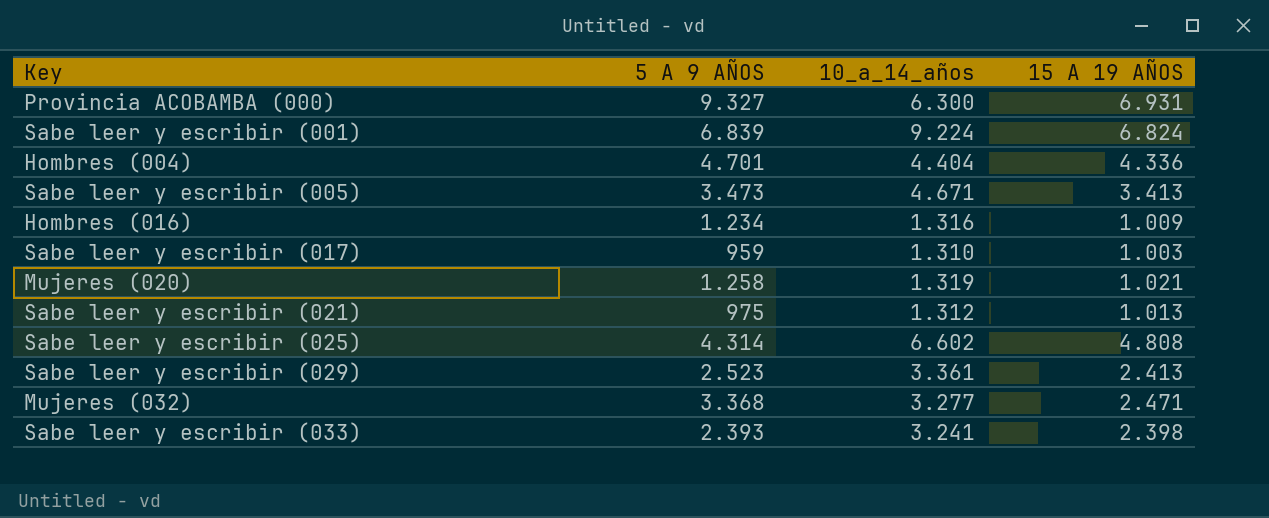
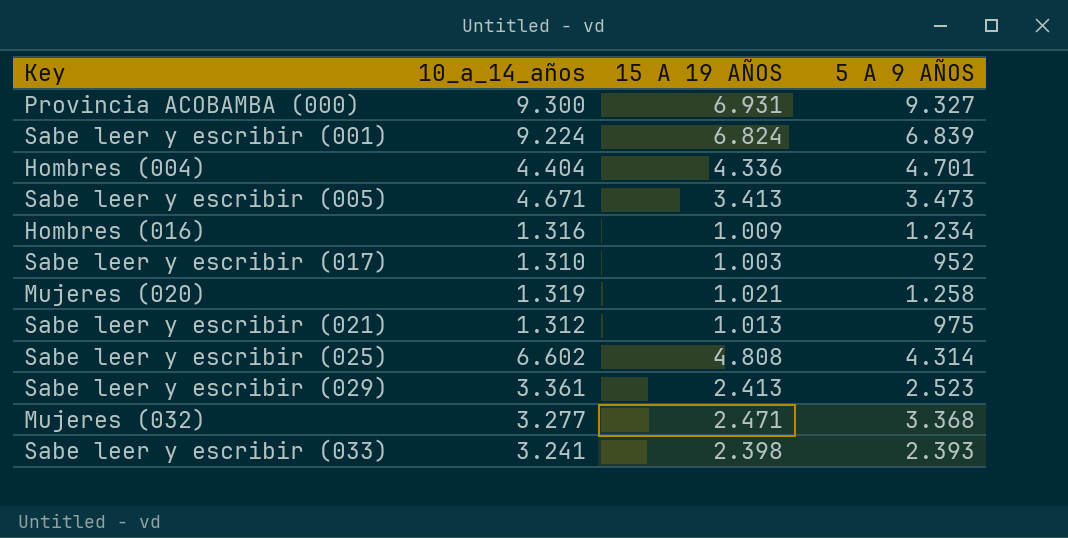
column 5 A 9 AÑOS | position: 2 -> 4
Provincia ACOBAMBA (000) | 10_a_14_años: 6.300 -> 9.300
Sabe leer y escribir (017) | 5 A 9 AÑOS: 959 -> 952

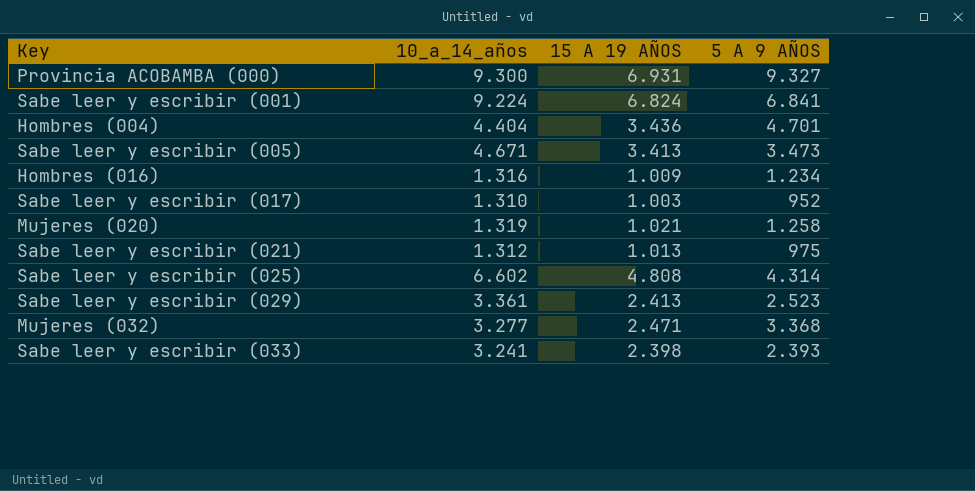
Sabe leer y escribir (001) | 5 A 9 AÑOS: 6.839 -> 6.841
Hombres (004) | 15 A 19 AÑOS: 4.336 -> 3.436

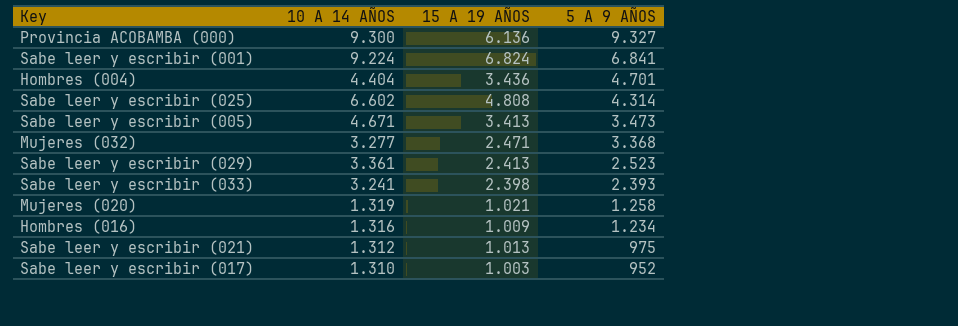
row order: none -> 5 A 9 AÑOS descending
column name: 10_a_14_años -> 10 A 14 AÑOS
Provincia ACOBAMBA (000) | 15 A 19 AÑOS: 6.931 -> 6.136

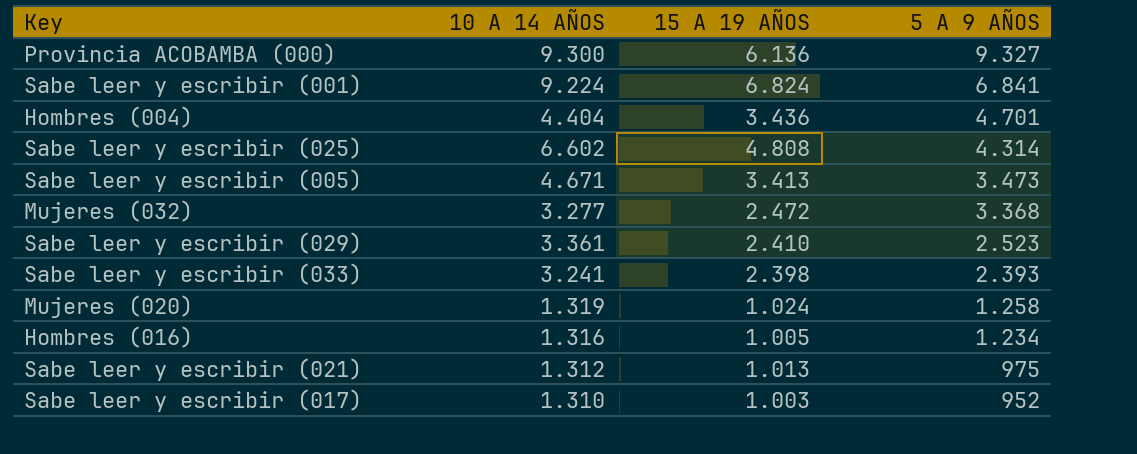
Mujeres (032) | 15 A 19 AÑOS: 2.471 -> 2.472
Sabe leer y escribir (029) | 15 A 19 AÑOS: 2.413 -> 2.410
Mujeres (020) | 15 A 19 AÑOS: 1.021 -> 1.024
Hombres (016) | 15 A 19 AÑOS: 1.009 -> 1.005

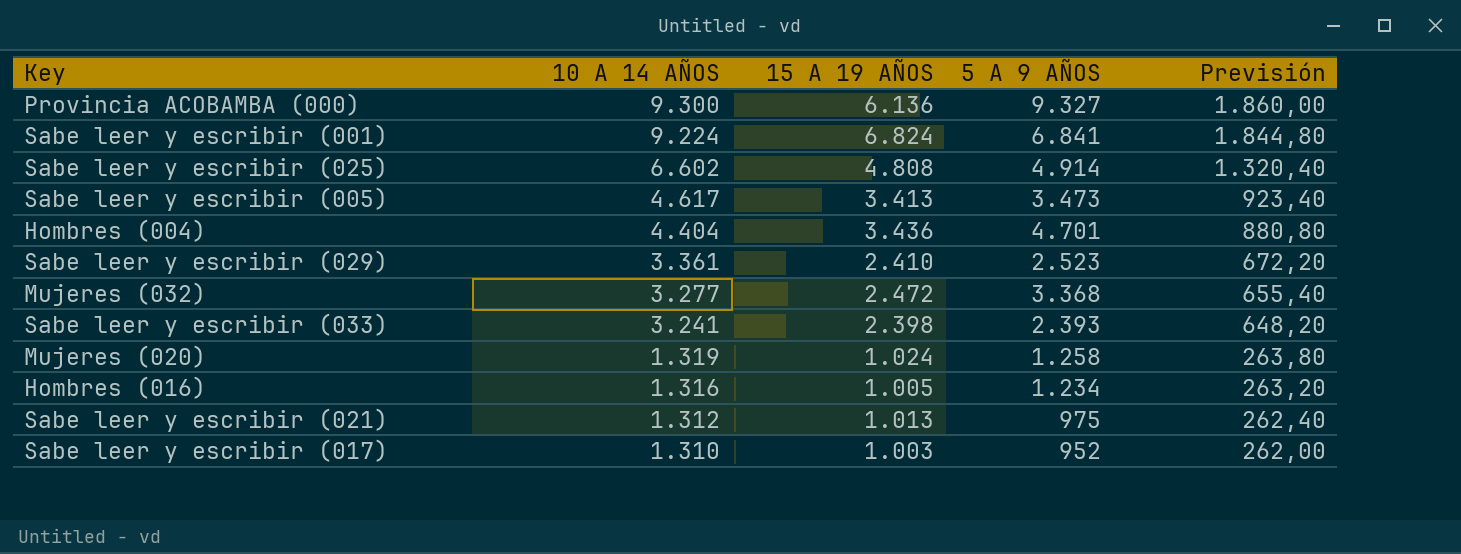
row order: 5 A 9 AÑOS descending -> 10 A 14 AÑOS descending
column Previsión | formula: none -> [10 A 14 AÑOS] * 0,2
Sabe leer y escribir (025) | 5 A 9 AÑOS: 4.314 -> 4.914
Sabe leer y escribir (005) | 10 A 14 AÑOS: 4.671 -> 4.617

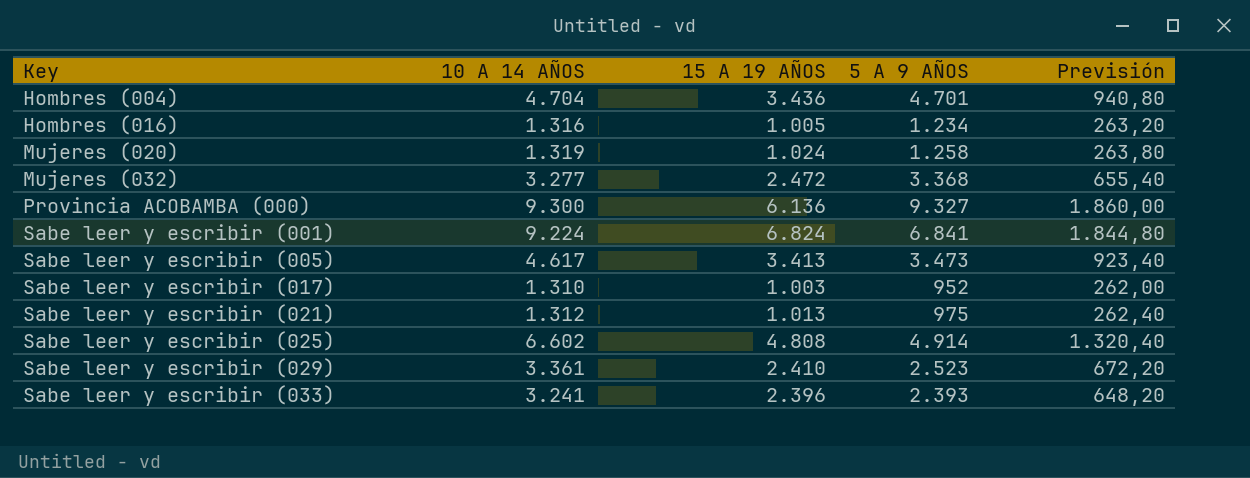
row order: 10 A 14 AÑOS descending -> Key ascending
Hombres (004) | 10 A 14 AÑOS: 4.404 -> 4.704
Hombres (004) | Previsión: 880,80 -> 940,80
Sabe leer y escribir (033) | 15 A 19 AÑOS: 2.398 -> 2.396

